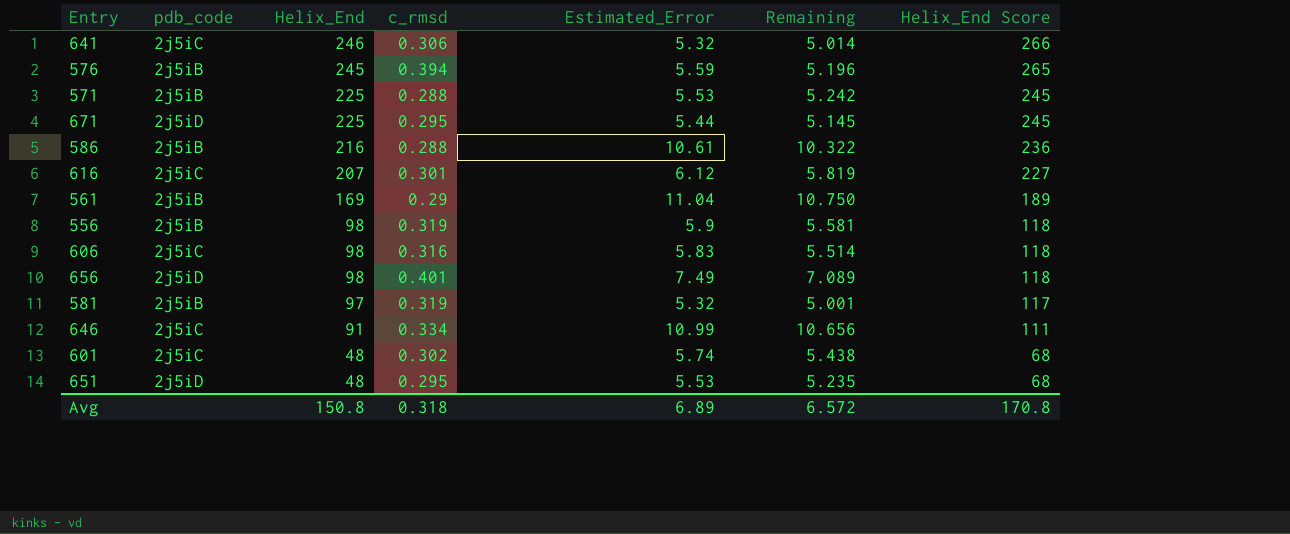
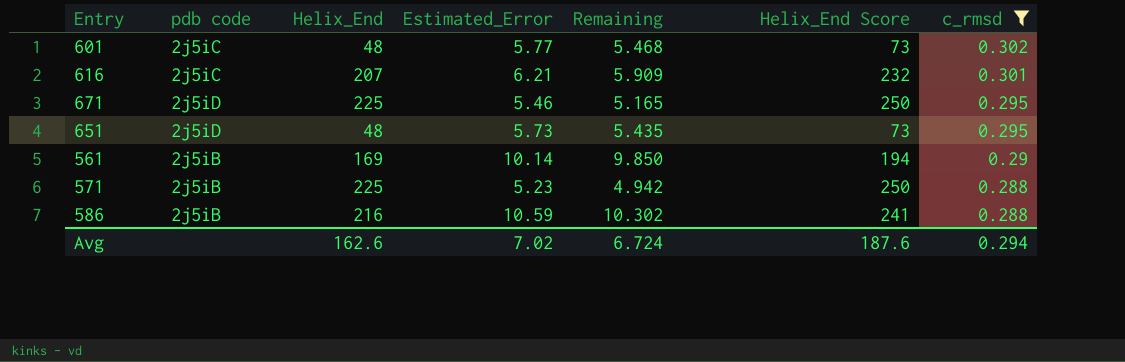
filter: none -> c_rmsd <= 0.302
row order: Helix_End descending -> c_rmsd descending
column name: pdb_code -> pdb code
column Helix_End Score | formula: [Helix_End] + 20 -> [Helix_End] + 25
column c_rmsd | position: 4 -> 7
601 | Estimated_Error: 5.74 -> 5.77
601 | Remaining: 5.438 -> 5.468
616 | Estimated_Error: 6.12 -> 6.21
616 | Remaining: 5.819 -> 5.909
671 | Estimated_Error: 5.44 -> 5.46
671 | Remaining: 5.145 -> 5.165
651 | Estimated_Error: 5.53 -> 5.73
651 | Remaining: 5.235 -> 5.435
561 | Estimated_Error: 11.04 -> 10.14
561 | Remaining: 10.750 -> 9.850
571 | Estimated_Error: 5.53 -> 5.23
571 | Remaining: 5.242 -> 4.942
586 | Estimated_Error: 10.61 -> 10.59
586 | Remaining: 10.322 -> 10.302
Avg | Helix_End: 150.8 -> 162.6
Avg | Estimated_Error: 6.89 -> 7.02
Avg | Remaining: 6.572 -> 6.724
Avg | Helix_End Score: 170.8 -> 187.6
Avg | c_rmsd: 0.318 -> 0.294

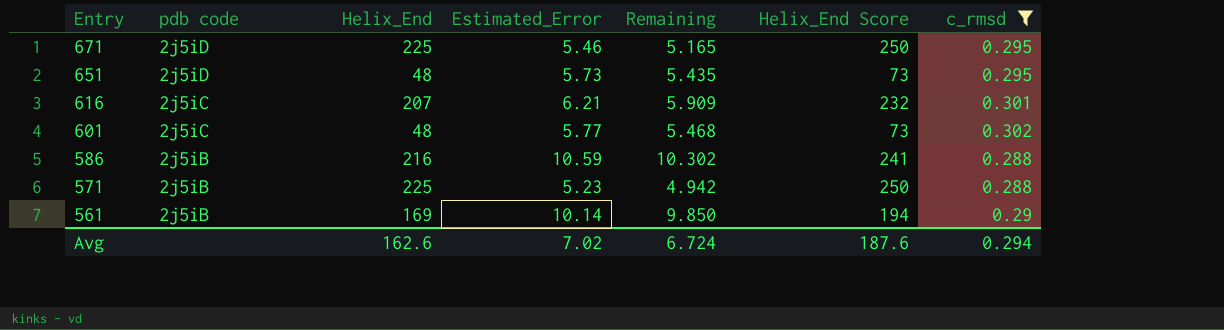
row order: c_rmsd descending -> Entry descending

